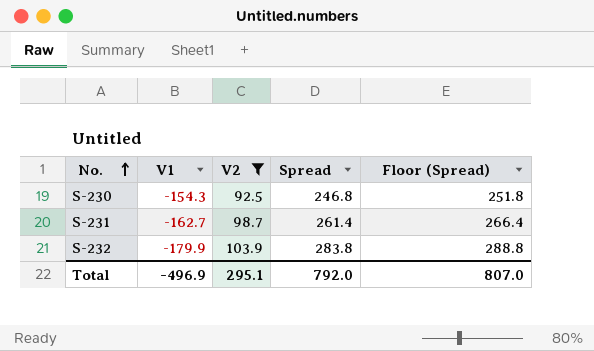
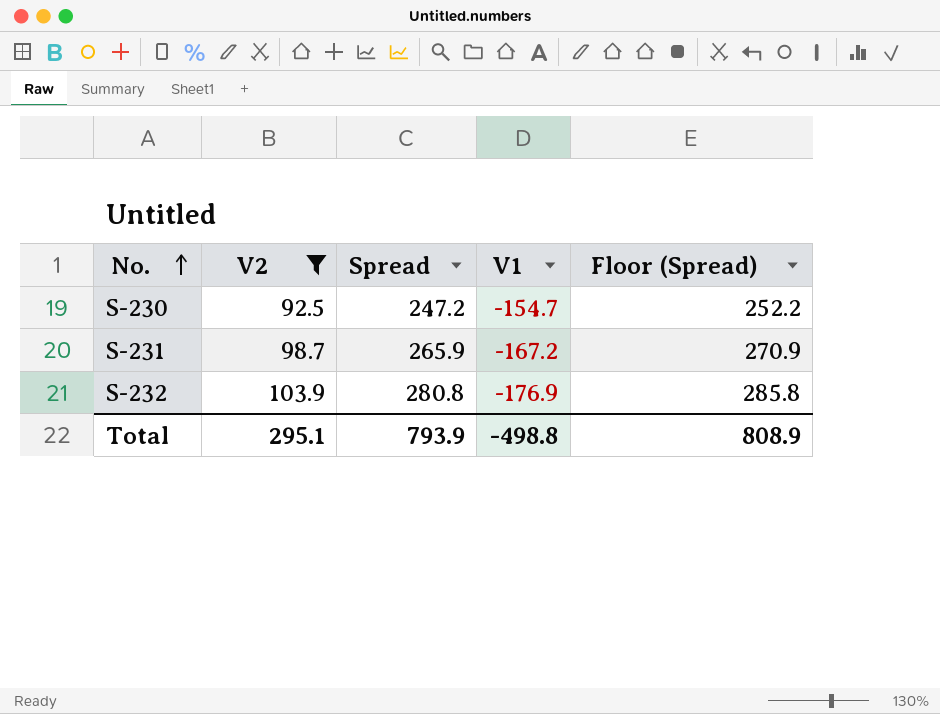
column V1 | position: 2 -> 4
S-230 | Spread: 246.8 -> 247.2
S-230 | V1: -154.3 -> -154.7
S-230 | Floor (Spread): 251.8 -> 252.2
S-231 | Spread: 261.4 -> 265.9
S-231 | V1: -162.7 -> -167.2
S-231 | Floor (Spread): 266.4 -> 270.9
S-232 | Spread: 283.8 -> 280.8
S-232 | V1: -179.9 -> -176.9
S-232 | Floor (Spread): 288.8 -> 285.8
Total | Spread: 792.0 -> 793.9
Total | V1: -496.9 -> -498.8
Total | Floor (Spread): 807.0 -> 808.9

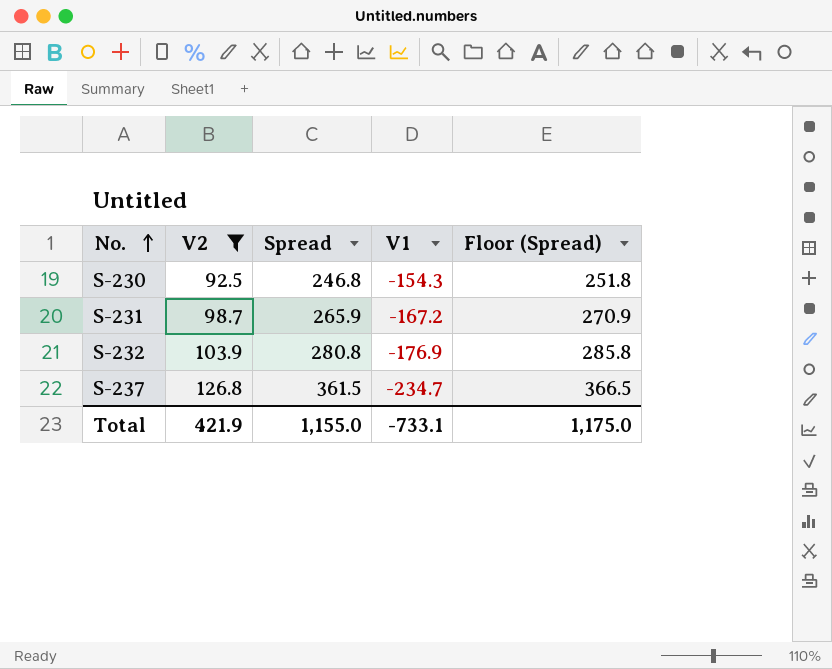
S-230 | Spread: 247.2 -> 246.8
S-230 | V1: -154.7 -> -154.3
S-230 | Floor (Spread): 252.2 -> 251.8
row S-237: none -> 126.8 | 361.5 | -234.7 | 366.5
Total | V2: 295.1 -> 421.9
Total | Spread: 793.9 -> 1,155.0
Total | V1: -498.8 -> -733.1
Total | Floor (Spread): 808.9 -> 1,175.0

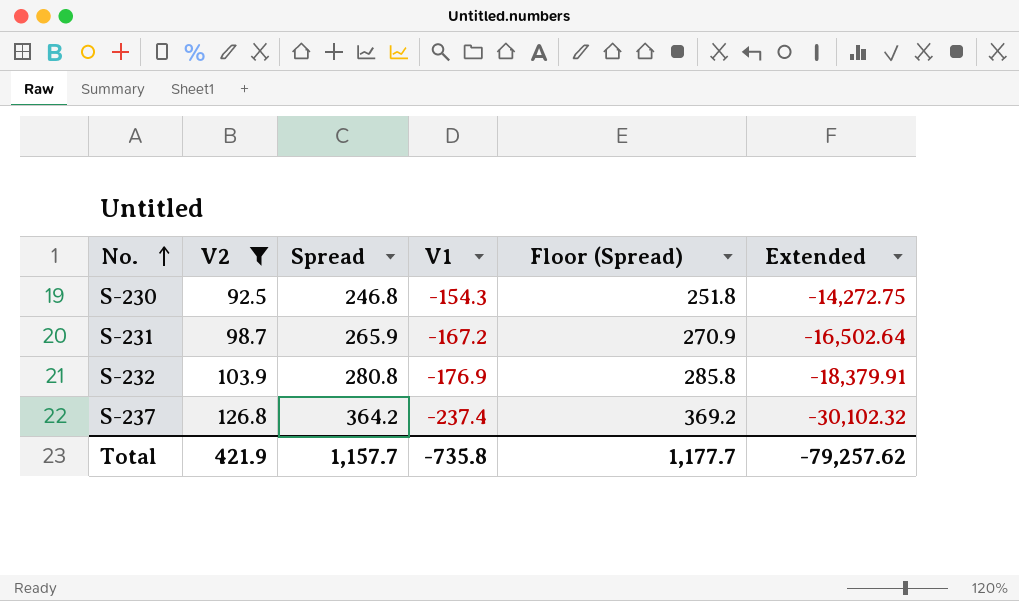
column Extended | formula: none -> [V2] * [V1]
S-237 | Spread: 361.5 -> 364.2
S-237 | V1: -234.7 -> -237.4
S-237 | Floor (Spread): 366.5 -> 369.2
Total | Spread: 1,155.0 -> 1,157.7
Total | V1: -733.1 -> -735.8
Total | Floor (Spread): 1,175.0 -> 1,177.7

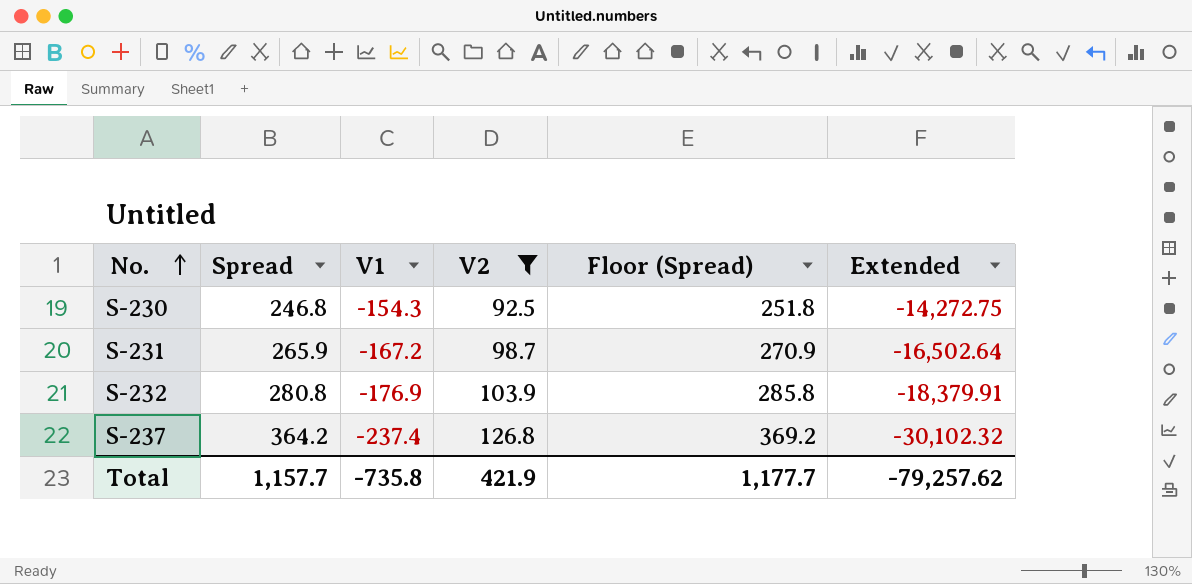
column V2 | position: 2 -> 4

